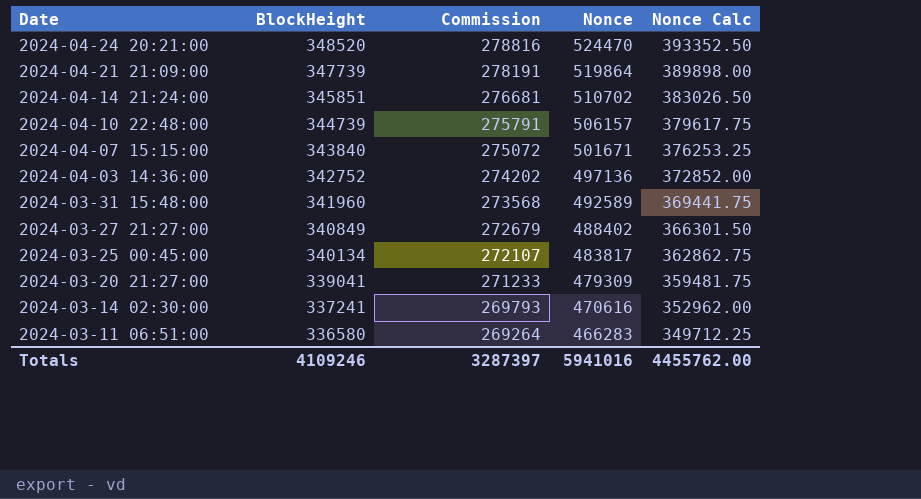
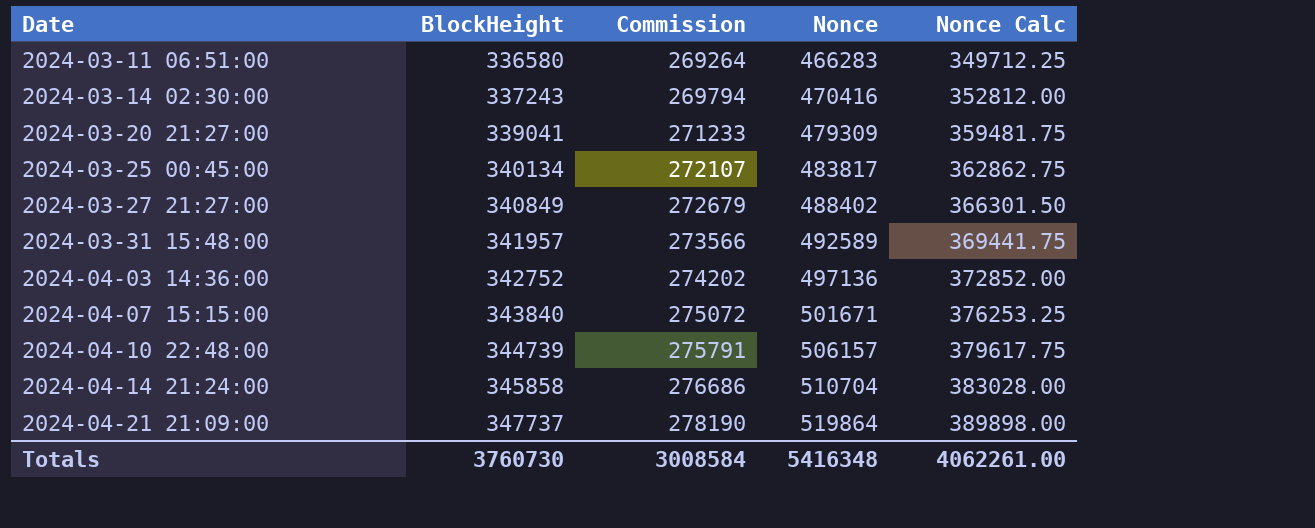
row order: Date descending -> Date ascending
row 2024-04-24 20:21:00: 348520 | 278816 | 524470 | 393352.50 -> none
2024-03-14 02:30:00 | BlockHeight: 337241 -> 337243
2024-03-14 02:30:00 | Commission: 269793 -> 269794
2024-03-14 02:30:00 | Nonce: 470616 -> 470416
2024-03-14 02:30:00 | Nonce Calc: 352962.00 -> 352812.00
2024-03-31 15:48:00 | BlockHeight: 341960 -> 341957
2024-03-31 15:48:00 | Commission: 273568 -> 273566
2024-04-14 21:24:00 | BlockHeight: 345851 -> 345858
2024-04-14 21:24:00 | Commission: 276681 -> 276686
2024-04-14 21:24:00 | Nonce: 510702 -> 510704
2024-04-14 21:24:00 | Nonce Calc: 383026.50 -> 383028.00
2024-04-21 21:09:00 | BlockHeight: 347739 -> 347737
2024-04-21 21:09:00 | Commission: 278191 -> 278190
Totals | BlockHeight: 4109246 -> 3760730
Totals | Commission: 3287397 -> 3008584
Totals | Nonce: 5941016 -> 5416348
Totals | Nonce Calc: 4455762.00 -> 4062261.00

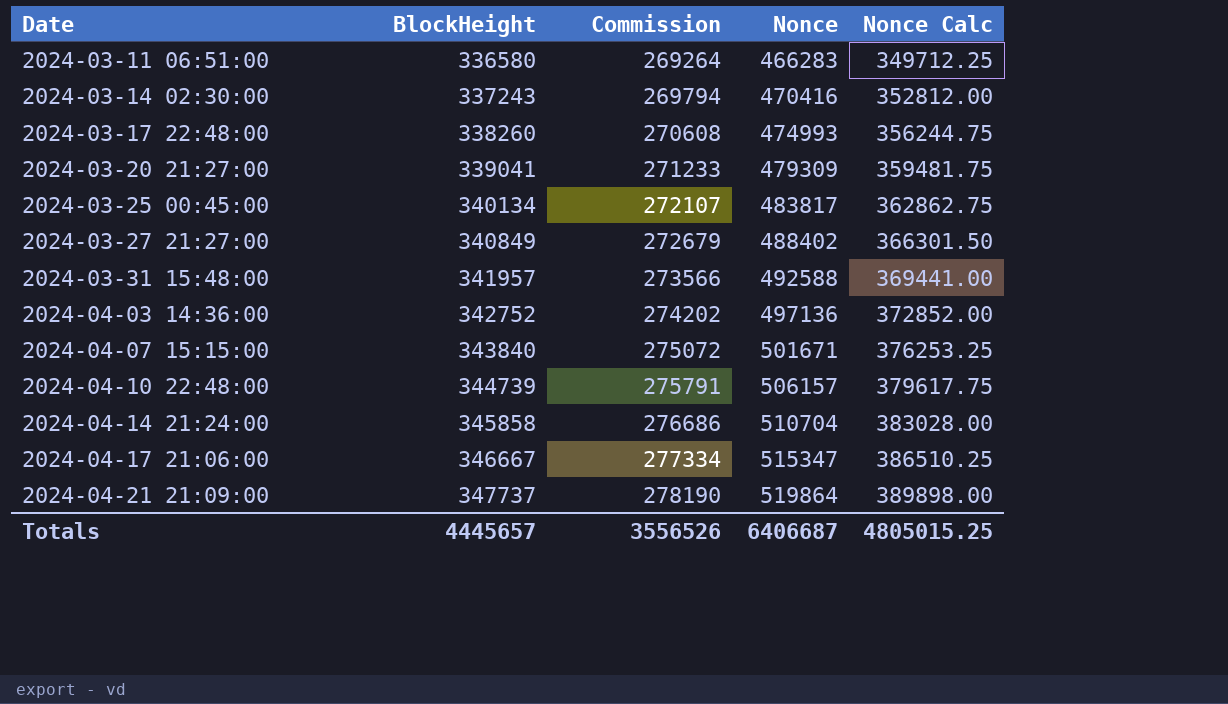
row 2024-03-17 22:48:00: none -> 338260 | 270608 | 474993 | 356244.75
2024-03-31 15:48:00 | Nonce: 492589 -> 492588
2024-03-31 15:48:00 | Nonce Calc: 369441.75 -> 369441.00
row 2024-04-17 21:06:00: none -> 346667 | 277334 | 515347 | 386510.25
Totals | BlockHeight: 3760730 -> 4445657
Totals | Commission: 3008584 -> 3556526
Totals | Nonce: 5416348 -> 6406687
Totals | Nonce Calc: 4062261.00 -> 4805015.25

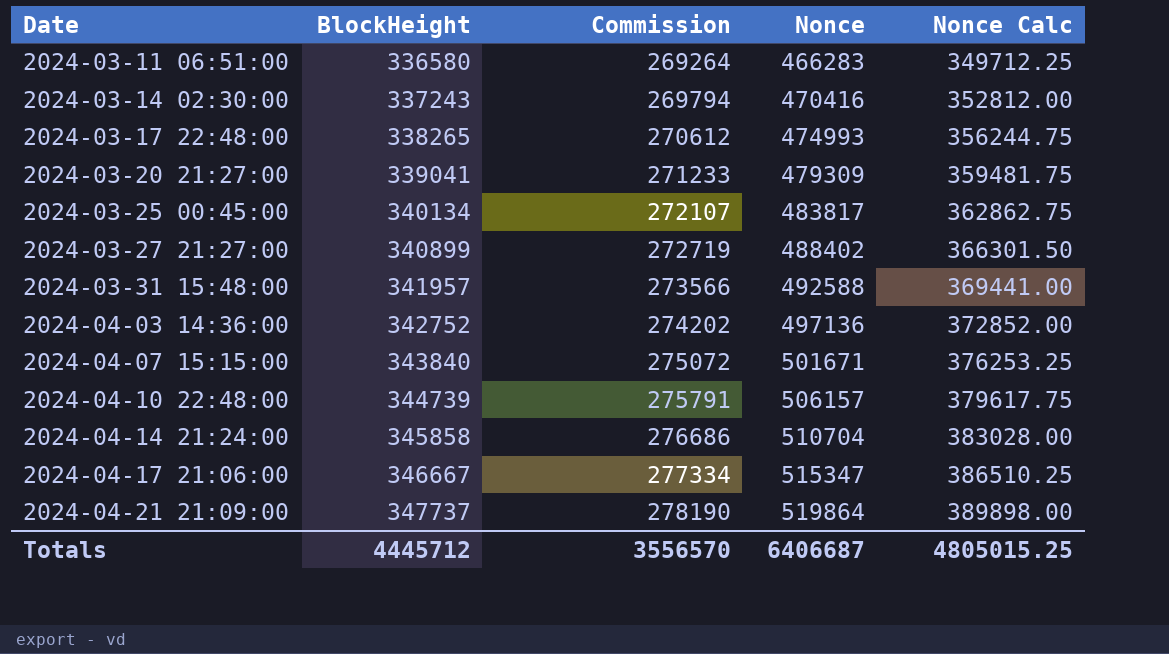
2024-03-17 22:48:00 | BlockHeight: 338260 -> 338265
2024-03-17 22:48:00 | Commission: 270608 -> 270612
2024-03-27 21:27:00 | BlockHeight: 340849 -> 340899
2024-03-27 21:27:00 | Commission: 272679 -> 272719
Totals | BlockHeight: 4445657 -> 4445712
Totals | Commission: 3556526 -> 3556570

